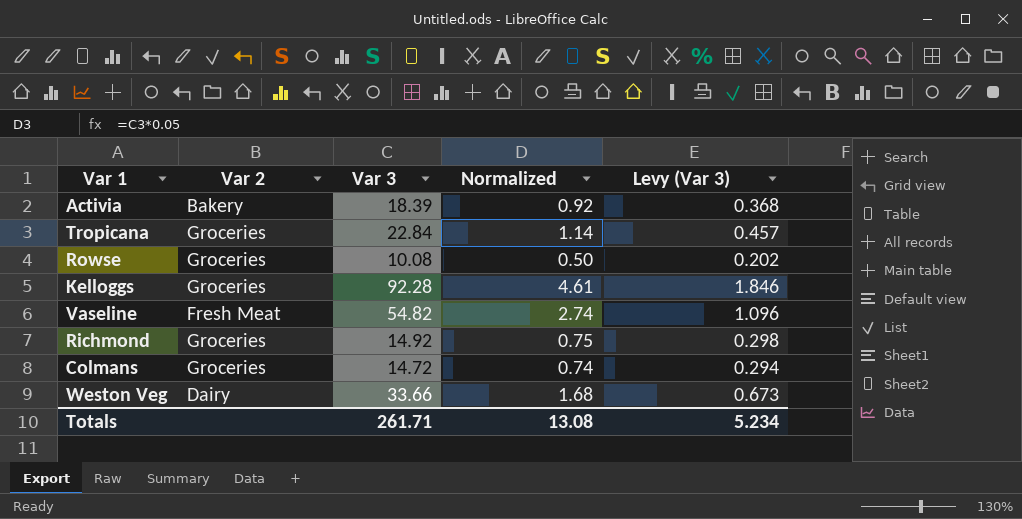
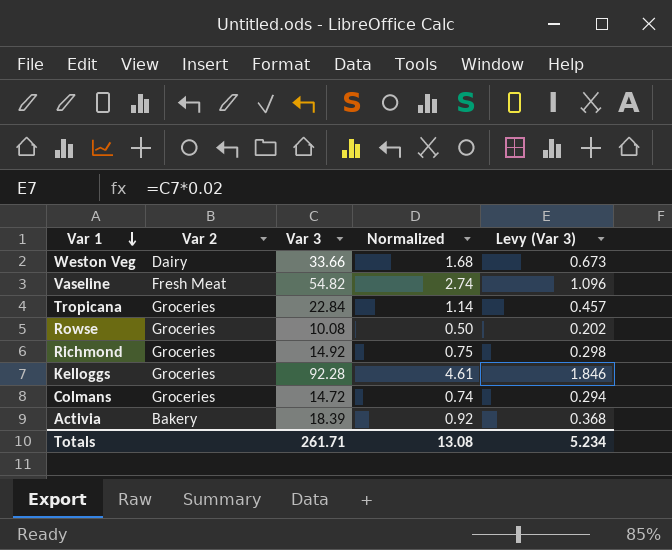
row order: none -> Var 1 descending

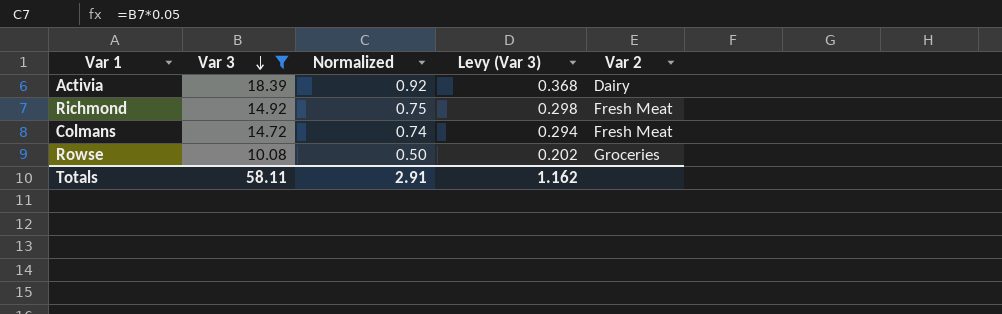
filter: none -> Var 3 <= 18.39
row order: Var 1 descending -> Var 3 descending
column Var 2 | position: 2 -> 5
Activia | Var 2: Bakery -> Dairy
Richmond | Var 2: Groceries -> Fresh Meat
Colmans | Var 2: Groceries -> Fresh Meat
Totals | Var 3: 261.71 -> 58.11
Totals | Normalized: 13.08 -> 2.91
Totals | Levy (Var 3): 5.234 -> 1.162

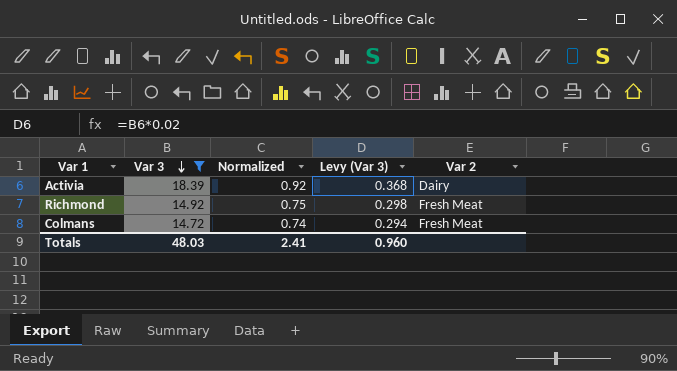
row Rowse: 10.08 | 0.50 | 0.202 | Groceries -> none
Totals | Var 3: 58.11 -> 48.03
Totals | Normalized: 2.91 -> 2.41
Totals | Levy (Var 3): 1.162 -> 0.960

